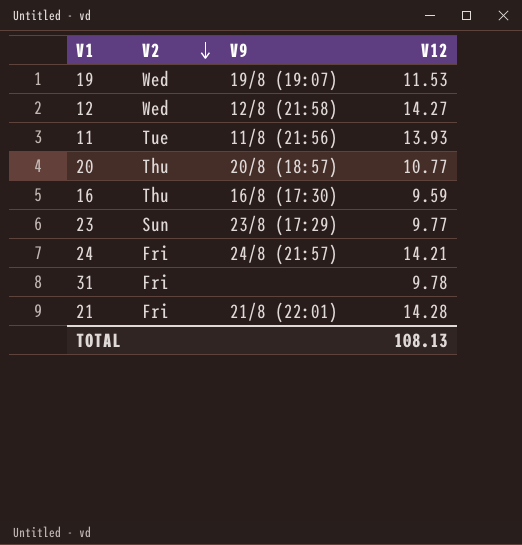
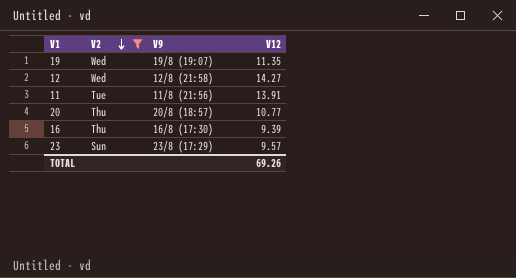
filter: none -> V2 != Fri
19 | V12: 11.53 -> 11.35
11 | V12: 13.93 -> 13.91
16 | V12: 9.59 -> 9.39
23 | V12: 9.77 -> 9.57
TOTAL | V12: 108.13 -> 69.26

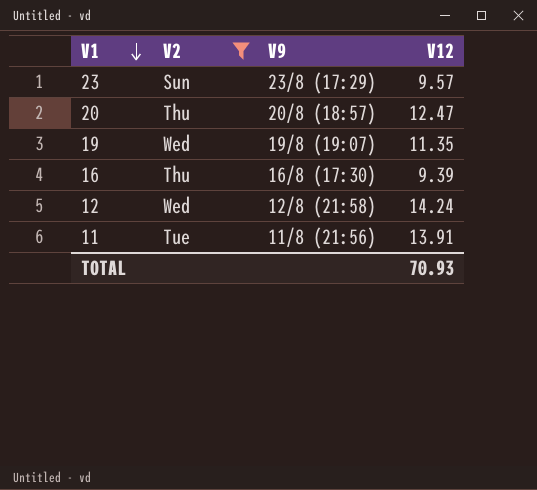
row order: V2 descending -> V1 descending
20 | V12: 10.77 -> 12.47
12 | V12: 14.27 -> 14.24
TOTAL | V12: 69.26 -> 70.93

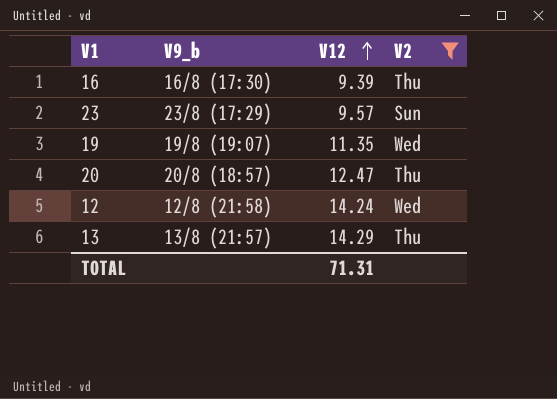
row order: V1 descending -> V12 ascending
column name: V9 -> V9_b
column V2 | position: 2 -> 4
row 11: Tue | 11/8 (21:56) | 13.91 -> none
row 13: none -> 13/8 (21:57) | 14.29 | Thu
TOTAL | V12: 70.93 -> 71.31

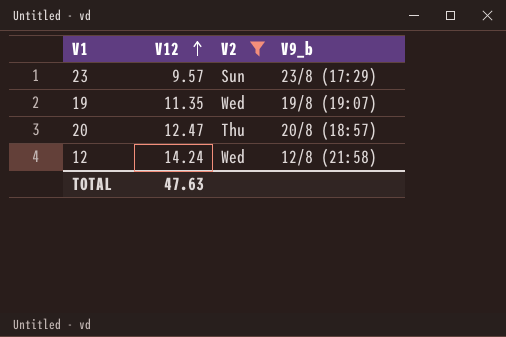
column V9_b | position: 2 -> 4
row 16: 16/8 (17:30) | 9.39 | Thu -> none
row 13: 13/8 (21:57) | 14.29 | Thu -> none
TOTAL | V12: 71.31 -> 47.63

